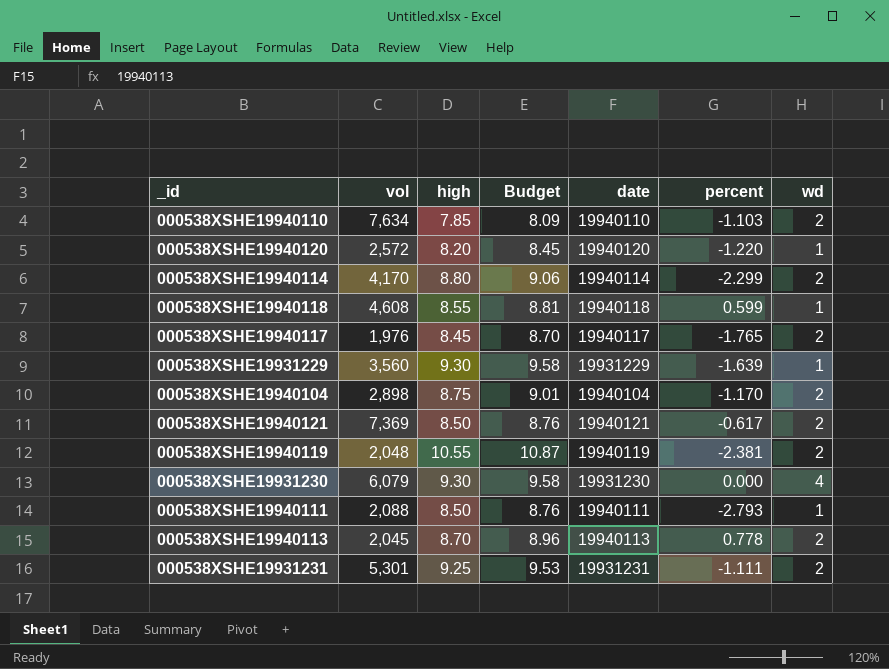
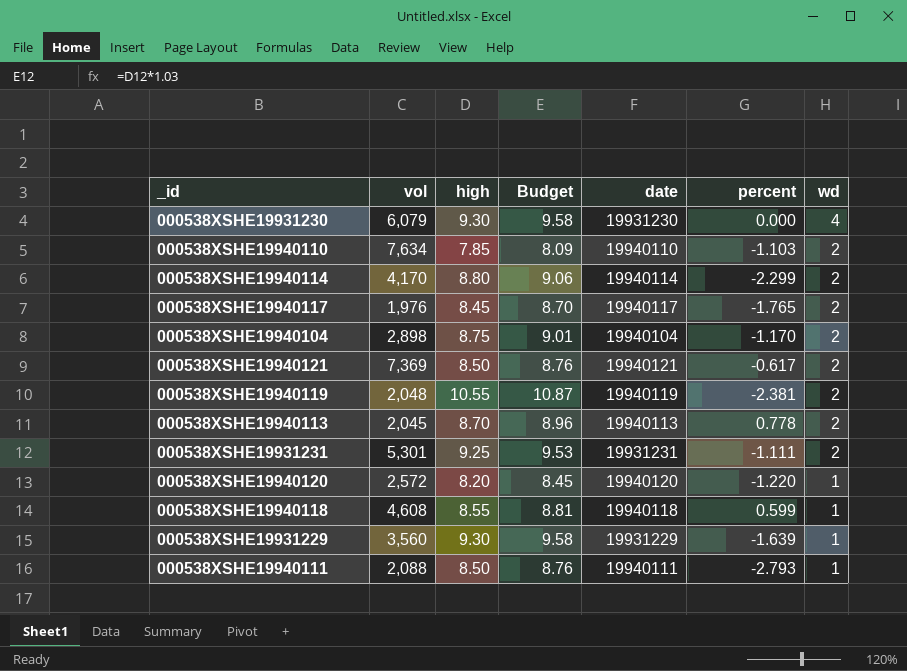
row order: none -> wd descending

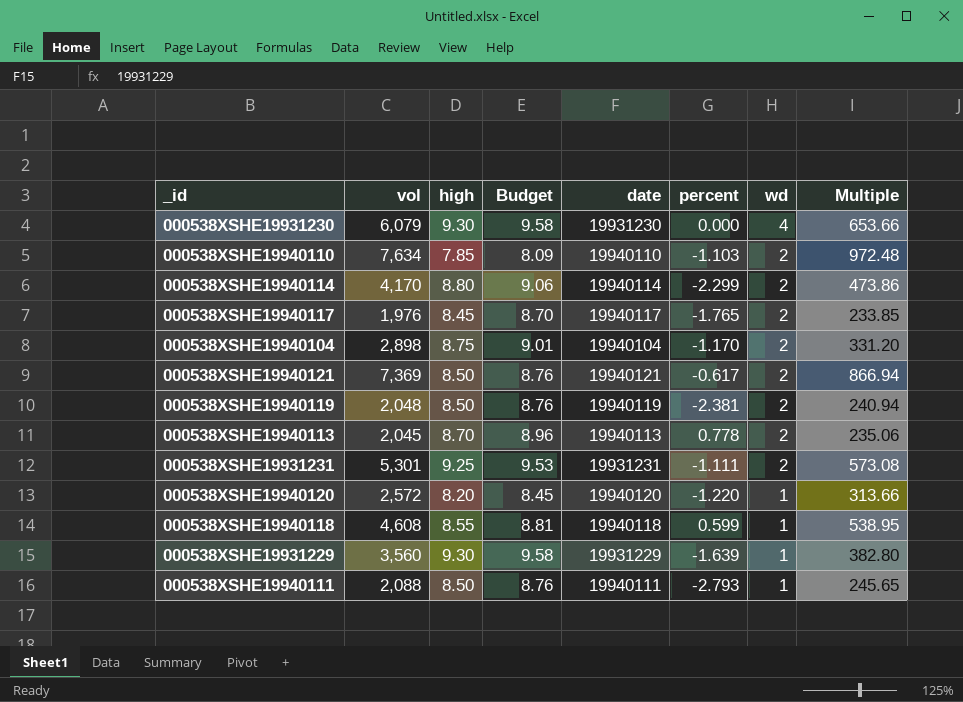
column Multiple | formula: none -> [vol] / [high]
000538XSHE19940119 | high: 10.55 -> 8.50
000538XSHE19940119 | Budget: 10.87 -> 8.76

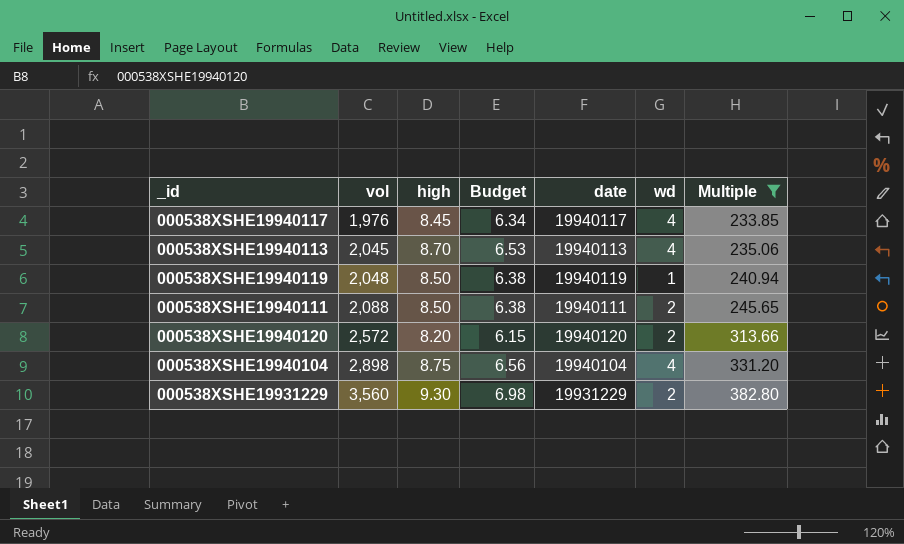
filter: none -> Multiple <= 382.80
row order: wd descending -> vol ascending
column percent | position: 6 -> none
column Budget | formula: [high] * 1.03 -> [high] * 0.75
000538XSHE19940117 | wd: 2 -> 4
000538XSHE19940113 | wd: 2 -> 4
000538XSHE19940119 | wd: 2 -> 1
000538XSHE19940111 | wd: 1 -> 2
000538XSHE19940120 | wd: 1 -> 2
000538XSHE19940104 | wd: 2 -> 4
000538XSHE19931229 | wd: 1 -> 2

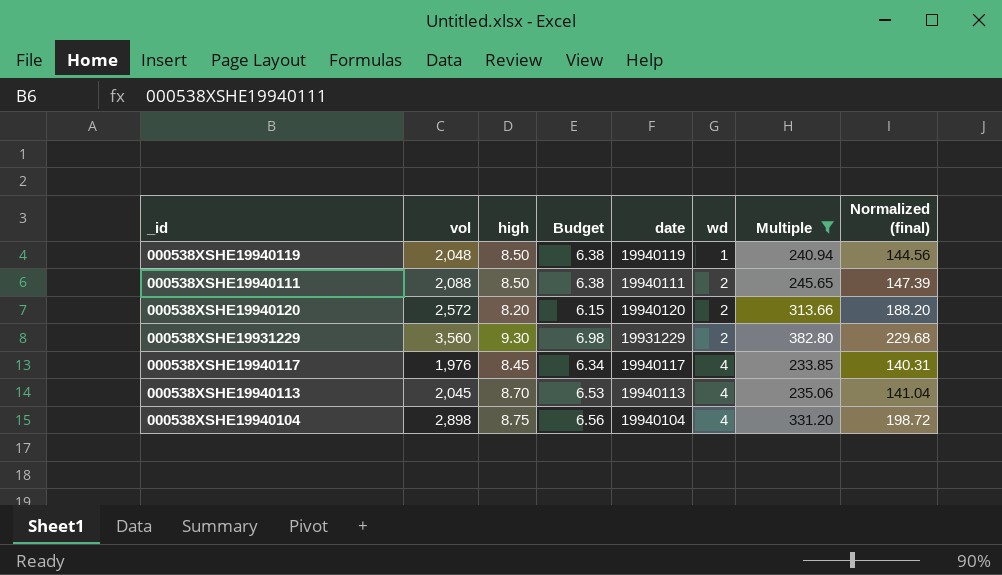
row order: vol ascending -> wd ascending
column Normalized (final) | formula: none -> [Multiple] * 0.6

